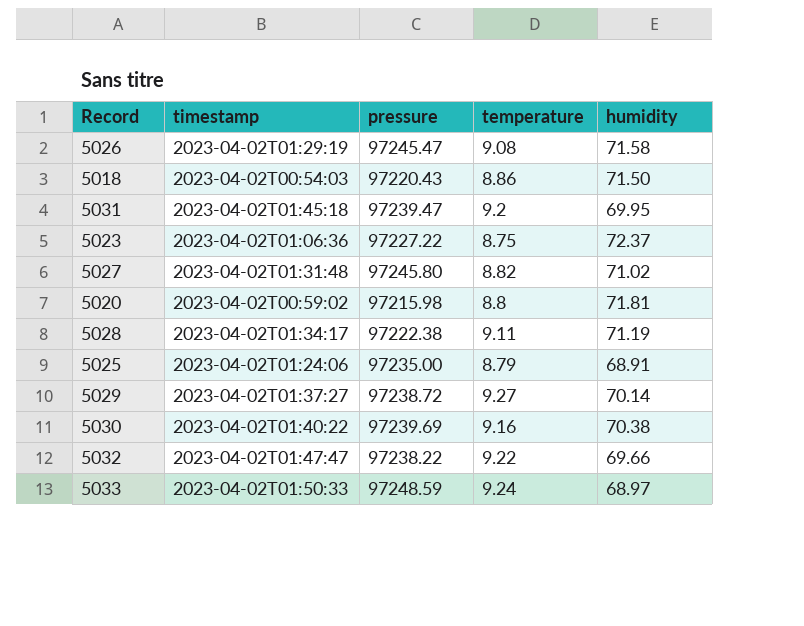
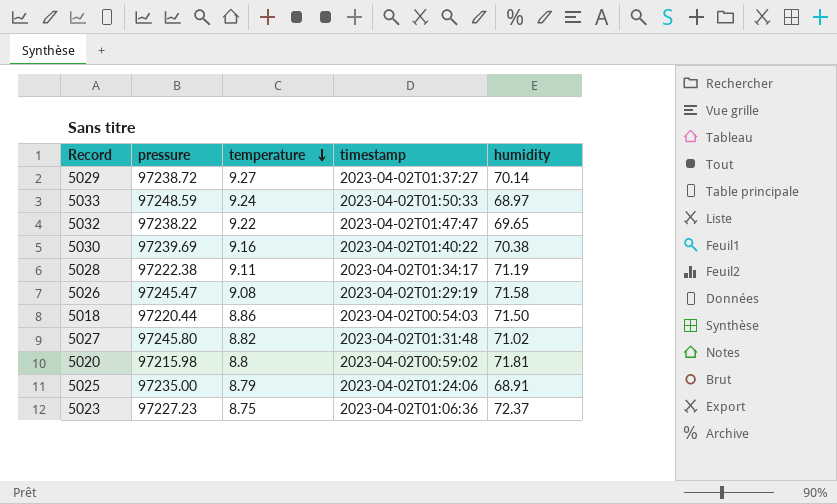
row order: none -> temperature descending
column timestamp | position: 2 -> 4
row 5031: 2023-04-02T01:45:18 | 97239.47 | 9.2 | 69.95 -> none
5032 | humidity: 69.66 -> 69.65
5018 | pressure: 97220.43 -> 97220.44
5023 | pressure: 97227.22 -> 97227.23

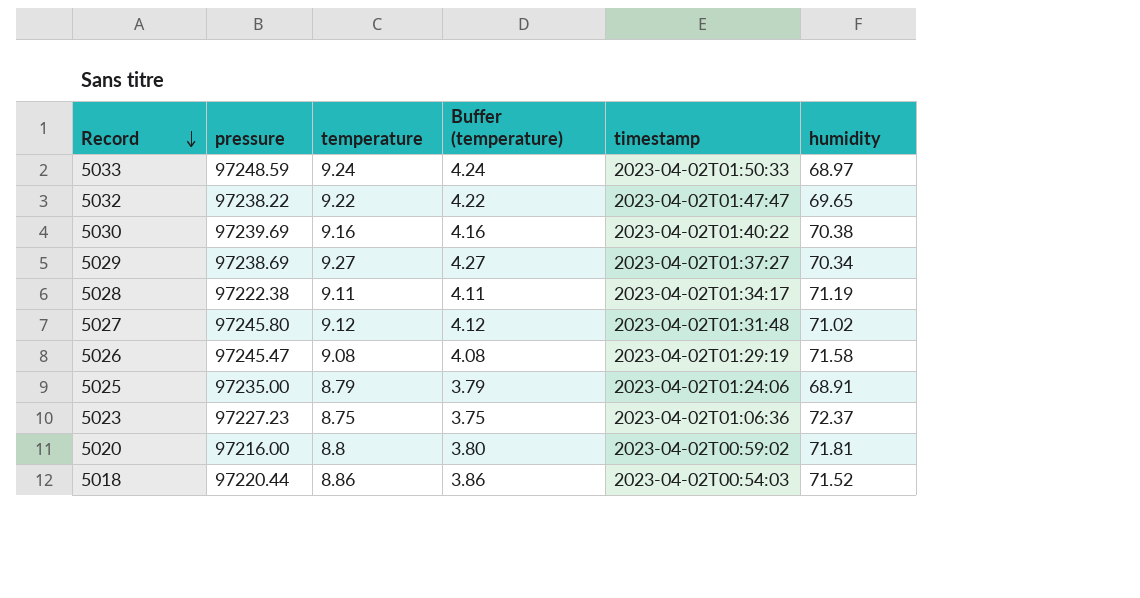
row order: temperature descending -> Record descending
column Buffer (temperature) | formula: none -> [temperature] - 5
5029 | pressure: 97238.72 -> 97238.69
5029 | humidity: 70.14 -> 70.34
5027 | temperature: 8.82 -> 9.12
5020 | pressure: 97215.98 -> 97216.00
5018 | humidity: 71.50 -> 71.52

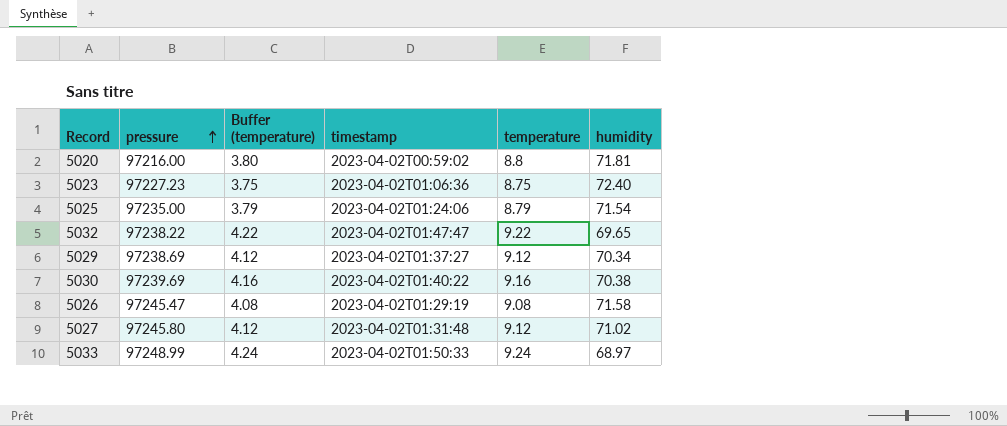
row order: Record descending -> pressure ascending
column temperature | position: 3 -> 5
row 5028: 97222.38 | 9.11 | 4.11 | 2023-04-02T01:34:17 | 71.19 -> none
row 5018: 97220.44 | 8.86 | 3.86 | 2023-04-02T00:54:03 | 71.52 -> none
5023 | humidity: 72.37 -> 72.40
5025 | humidity: 68.91 -> 71.54
5029 | Buffer (temperature): 4.27 -> 4.12
5029 | temperature: 9.27 -> 9.12
5033 | pressure: 97248.59 -> 97248.99

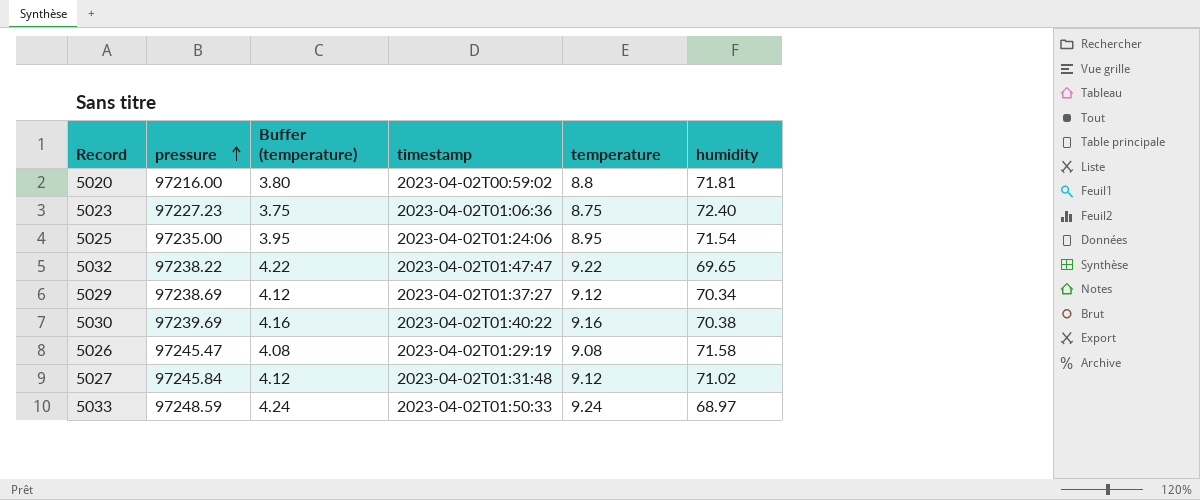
5025 | Buffer (temperature): 3.79 -> 3.95
5025 | temperature: 8.79 -> 8.95
5027 | pressure: 97245.80 -> 97245.84
5033 | pressure: 97248.99 -> 97248.59

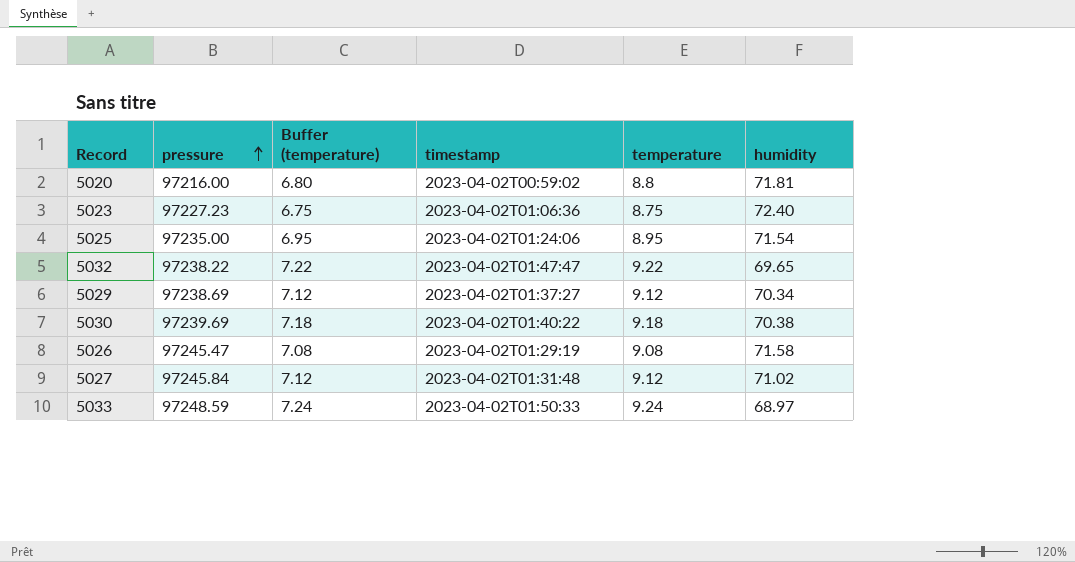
column Buffer (temperature) | formula: [temperature] - 5 -> [temperature] - 2
5030 | temperature: 9.16 -> 9.18

